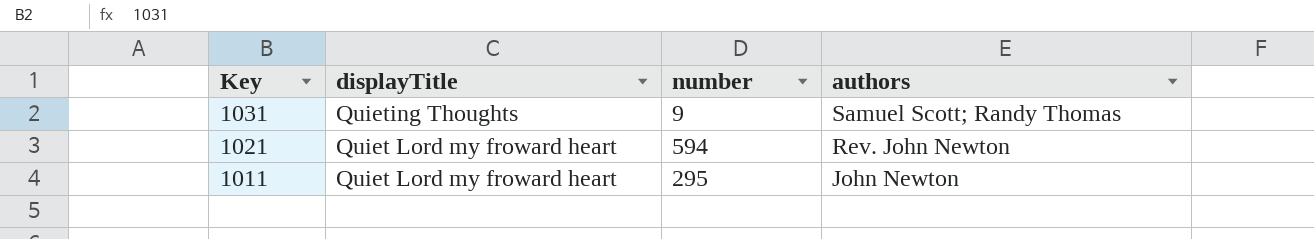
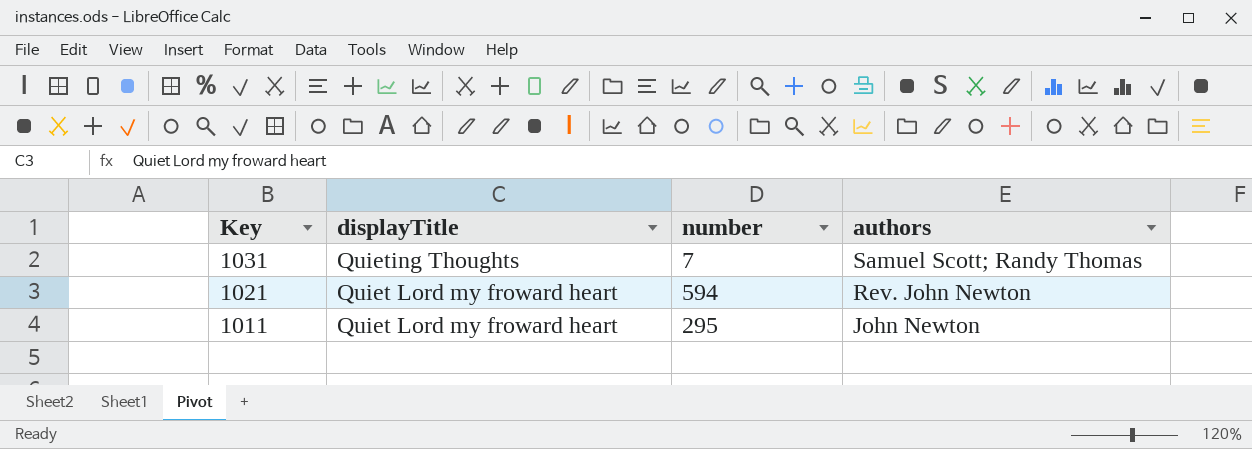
1031 | number: 9 -> 7

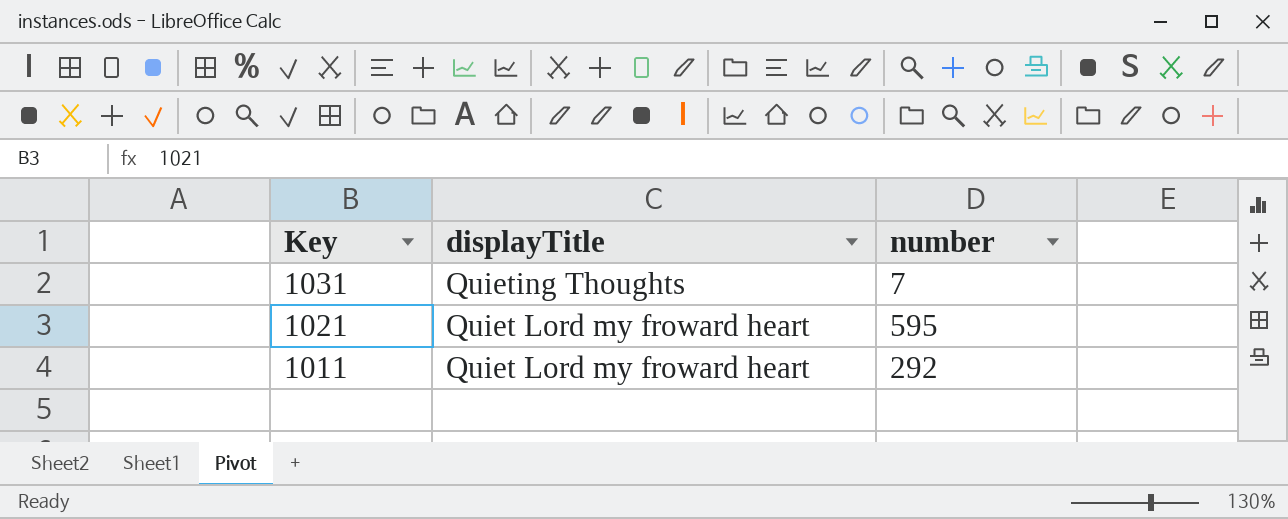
column authors | position: 4 -> none
1021 | number: 594 -> 595
1011 | number: 295 -> 292

